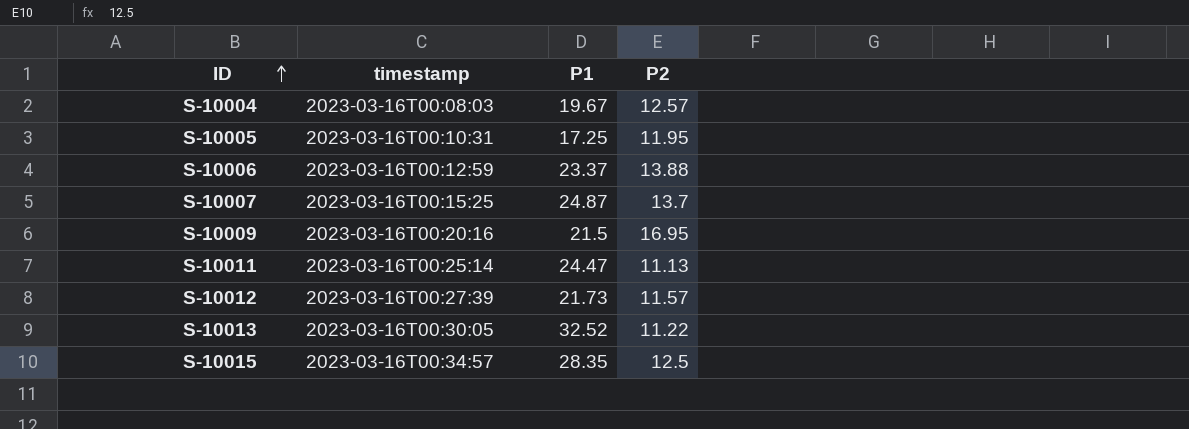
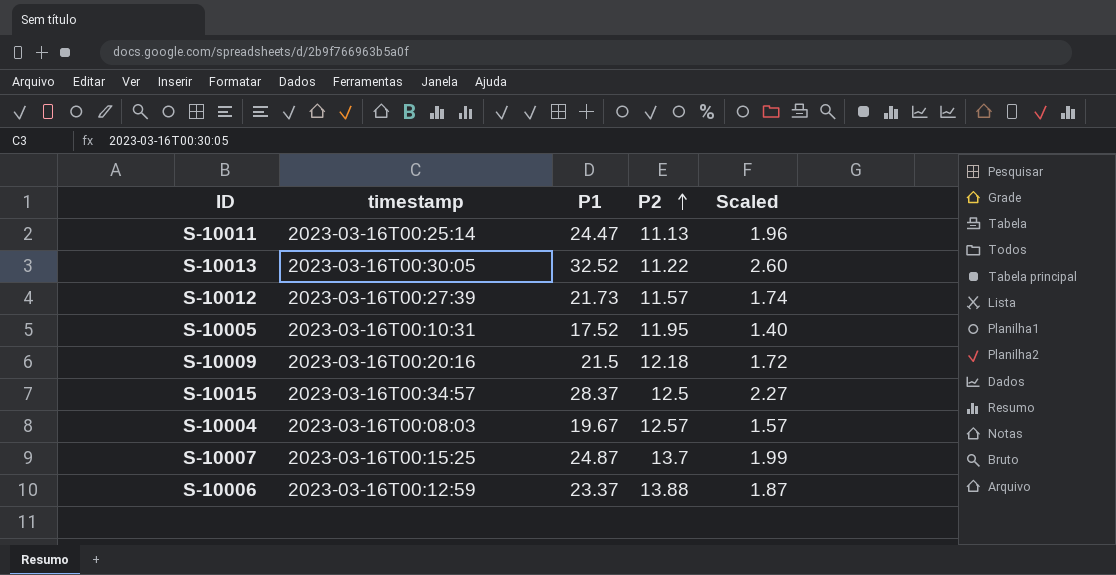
row order: ID ascending -> P2 ascending
column Scaled | formula: none -> [P1] * 0.08
S-10005 | P1: 17.25 -> 17.52
S-10009 | P2: 16.95 -> 12.18
S-10015 | P1: 28.35 -> 28.37

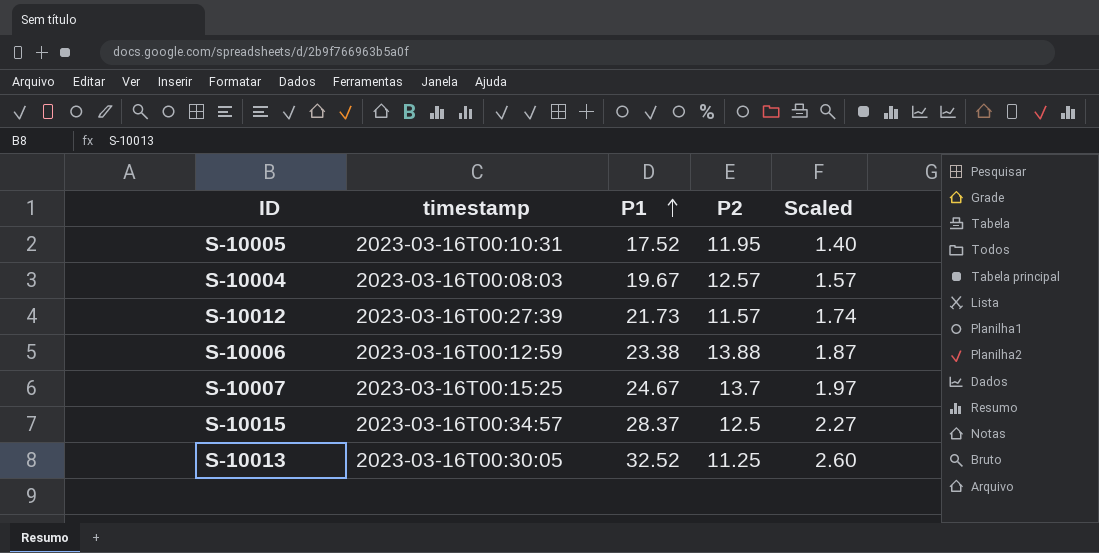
row order: P2 ascending -> P1 ascending
row S-10011: 2023-03-16T00:25:14 | 24.47 | 11.13 | 1.96 -> none
row S-10009: 2023-03-16T00:20:16 | 21.5 | 12.18 | 1.72 -> none
S-10006 | P1: 23.37 -> 23.38
S-10007 | P1: 24.87 -> 24.67
S-10007 | Scaled: 1.99 -> 1.97
S-10013 | P2: 11.22 -> 11.25

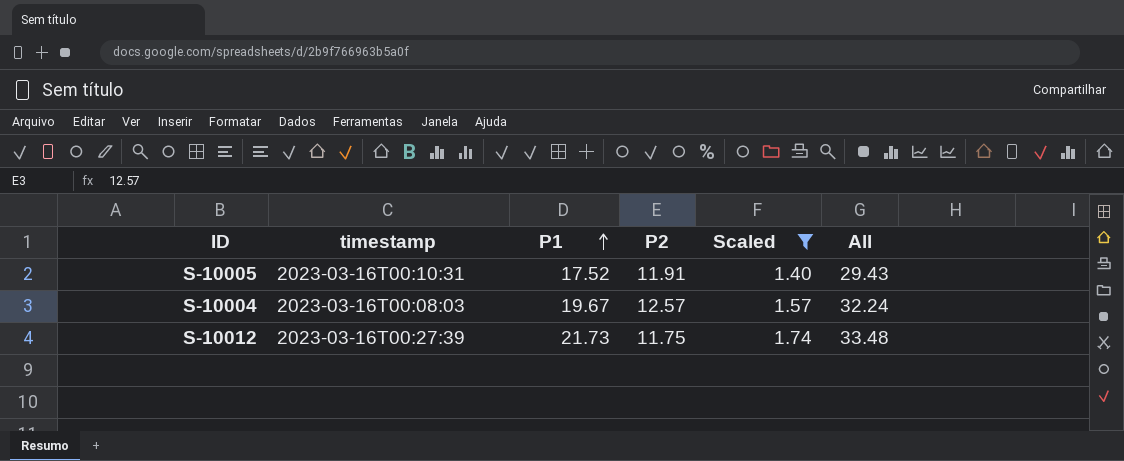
filter: none -> Scaled <= 1.74
column All | formula: none -> [P1] + [P2]
S-10005 | P2: 11.95 -> 11.91
S-10012 | P2: 11.57 -> 11.75

